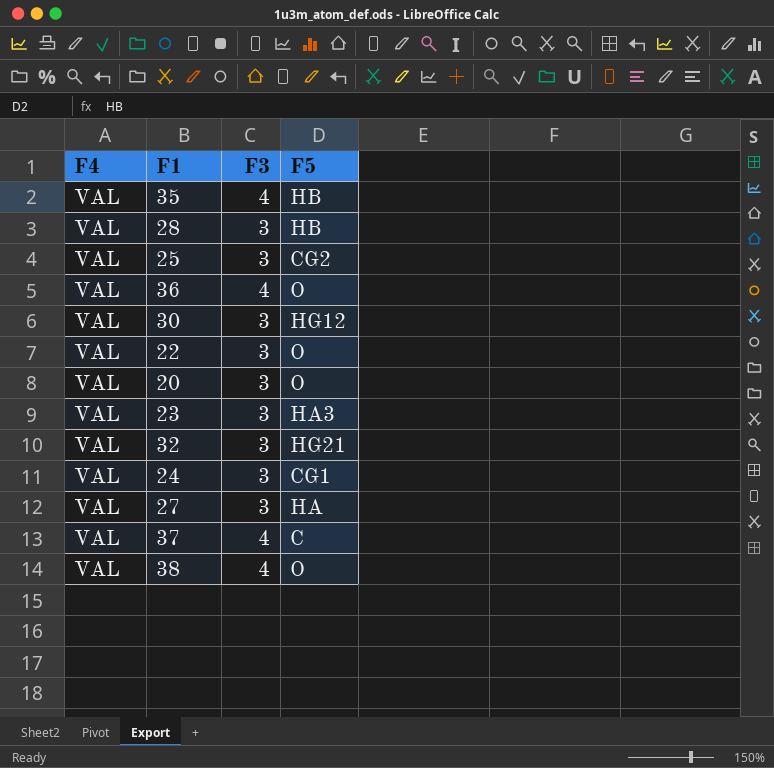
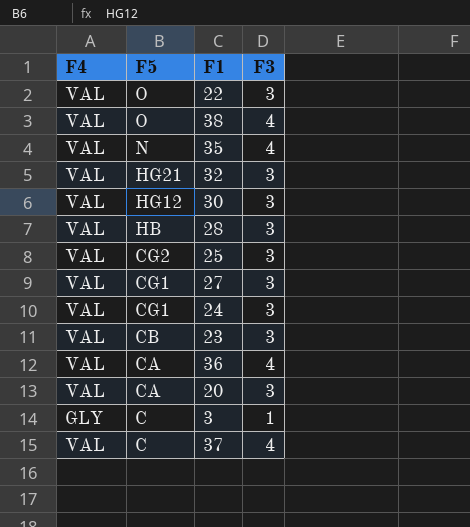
row order: none -> F5 descending
column F5 | position: 4 -> 2
35 | F5: HB -> N
27 | F5: HA -> CG1
23 | F5: HA3 -> CB
36 | F5: O -> CA
20 | F5: O -> CA
row 3: none -> GLY | C | 1

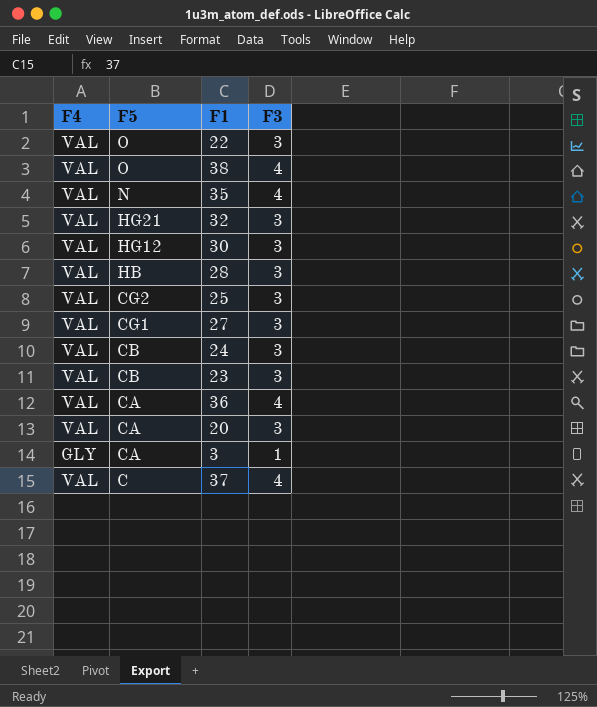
24 | F5: CG1 -> CB
3 | F5: C -> CA

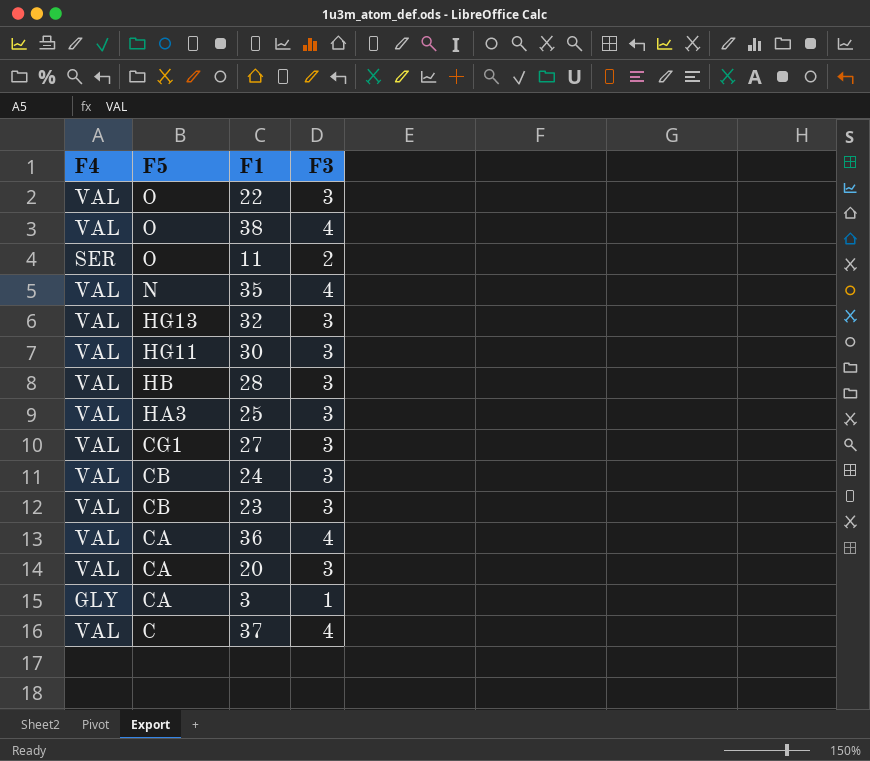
row 11: none -> SER | O | 2
32 | F5: HG21 -> HG13
30 | F5: HG12 -> HG11
25 | F5: CG2 -> HA3

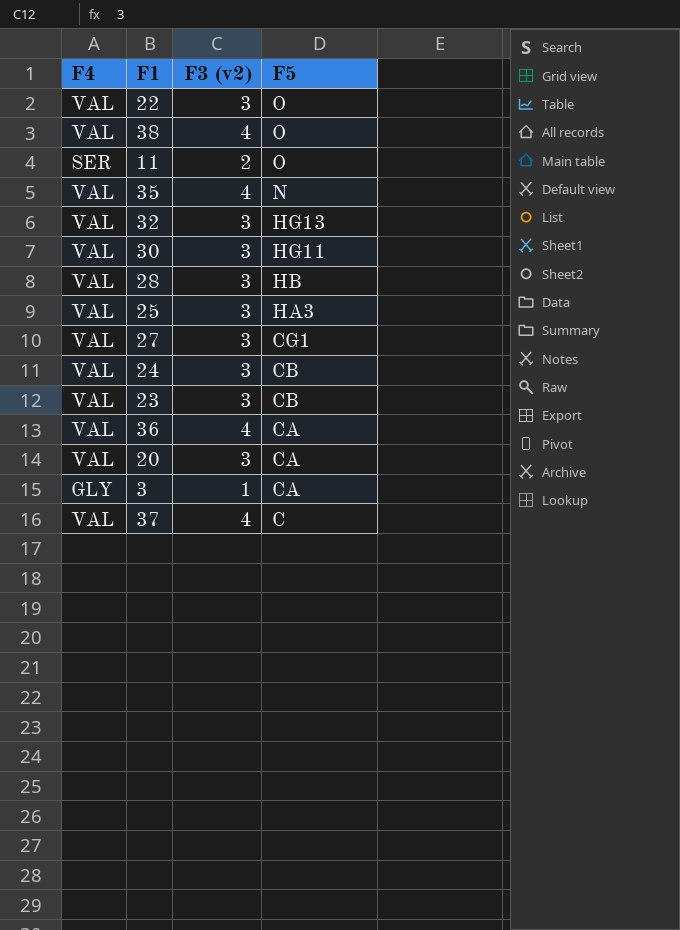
column name: F3 -> F3 (v2)
column F5 | position: 2 -> 4

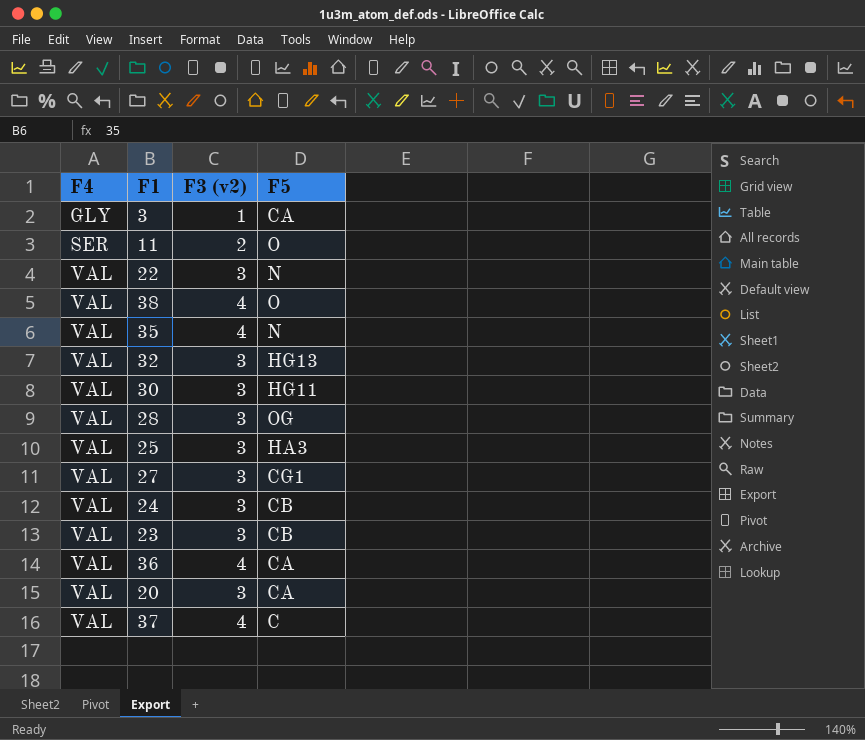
row order: F5 descending -> F4 ascending
22 | F5: O -> N
28 | F5: HB -> OG

